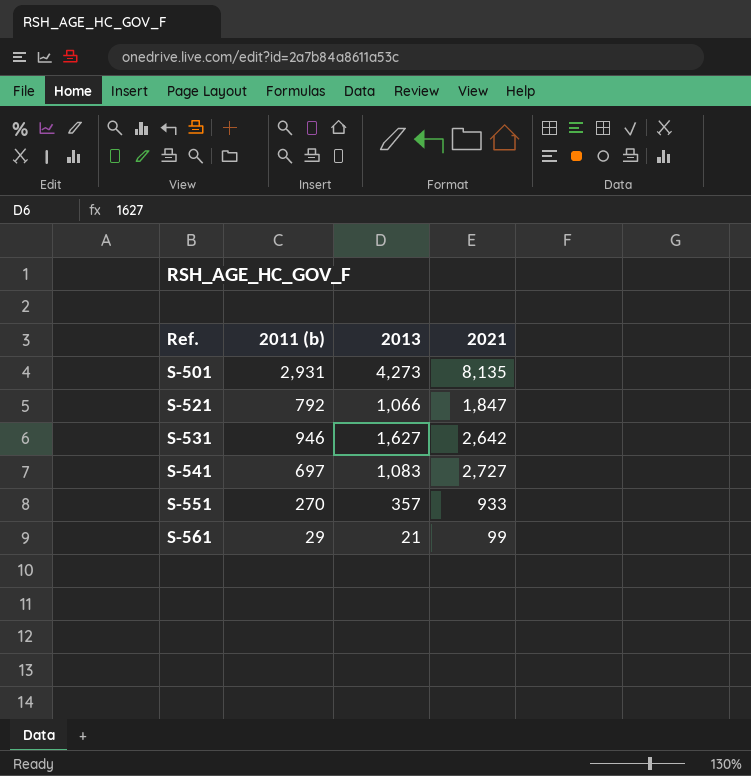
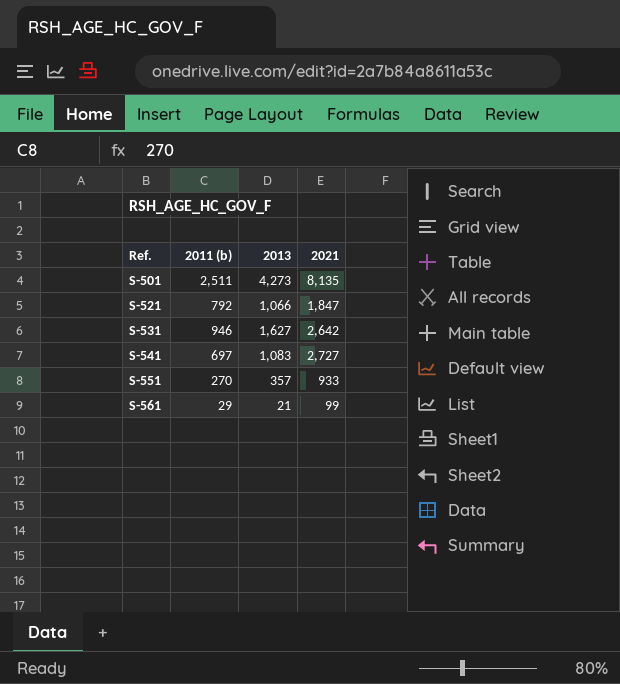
S-501 | 2011 (b): 2,931 -> 2,511

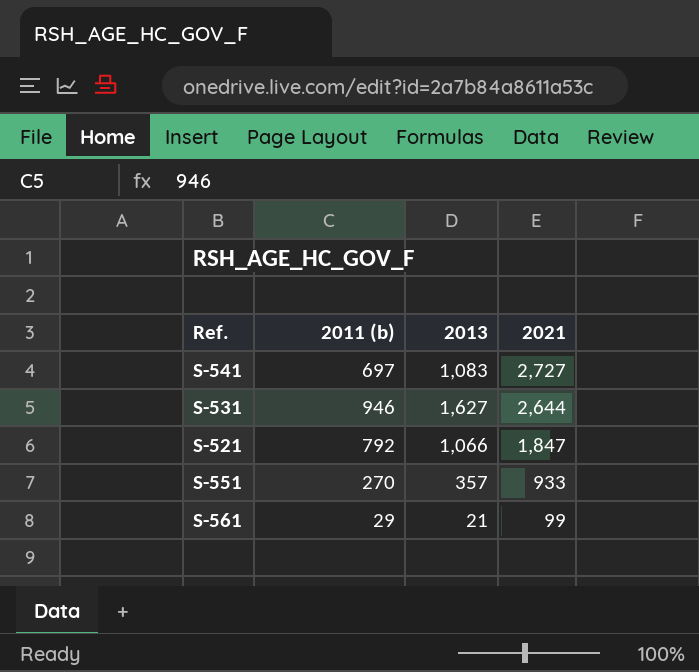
row order: Ref. ascending -> 2021 descending
row S-501: 2,511 | 4,273 | 8,135 -> none
S-531 | 2021: 2,642 -> 2,644

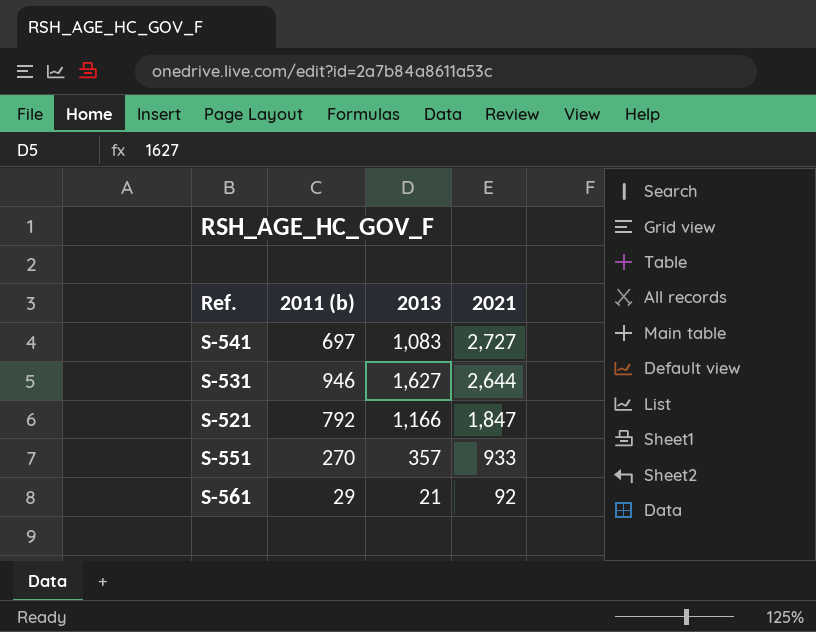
S-521 | 2013: 1,066 -> 1,166
S-561 | 2021: 99 -> 92

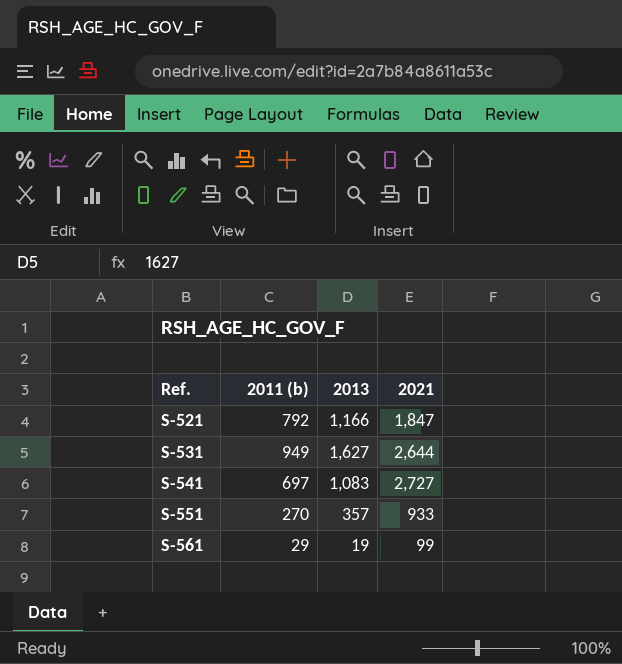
row order: 2021 descending -> Ref. ascending
S-531 | 2011 (b): 946 -> 949
S-561 | 2013: 21 -> 19
S-561 | 2021: 92 -> 99

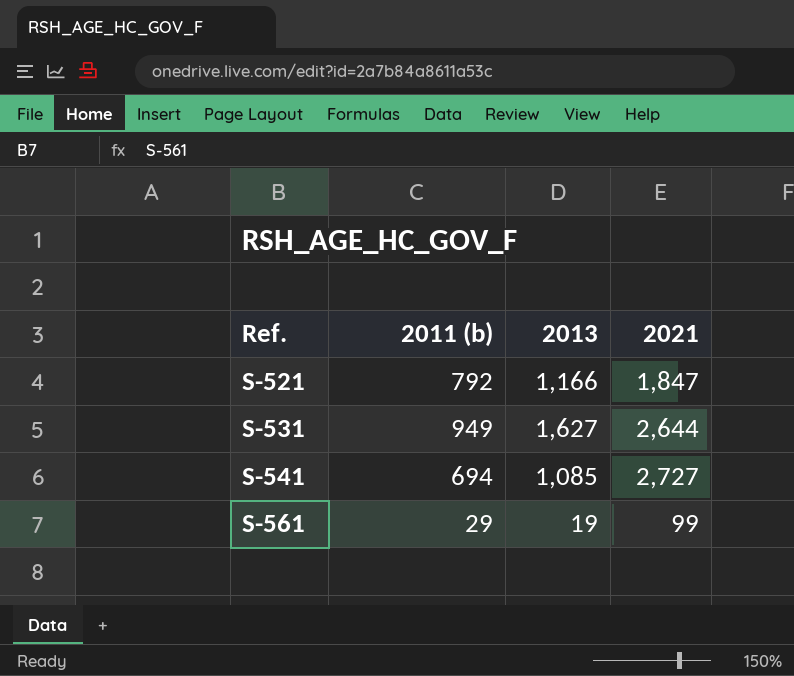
row S-551: 270 | 357 | 933 -> none
S-541 | 2011 (b): 697 -> 694
S-541 | 2013: 1,083 -> 1,085

